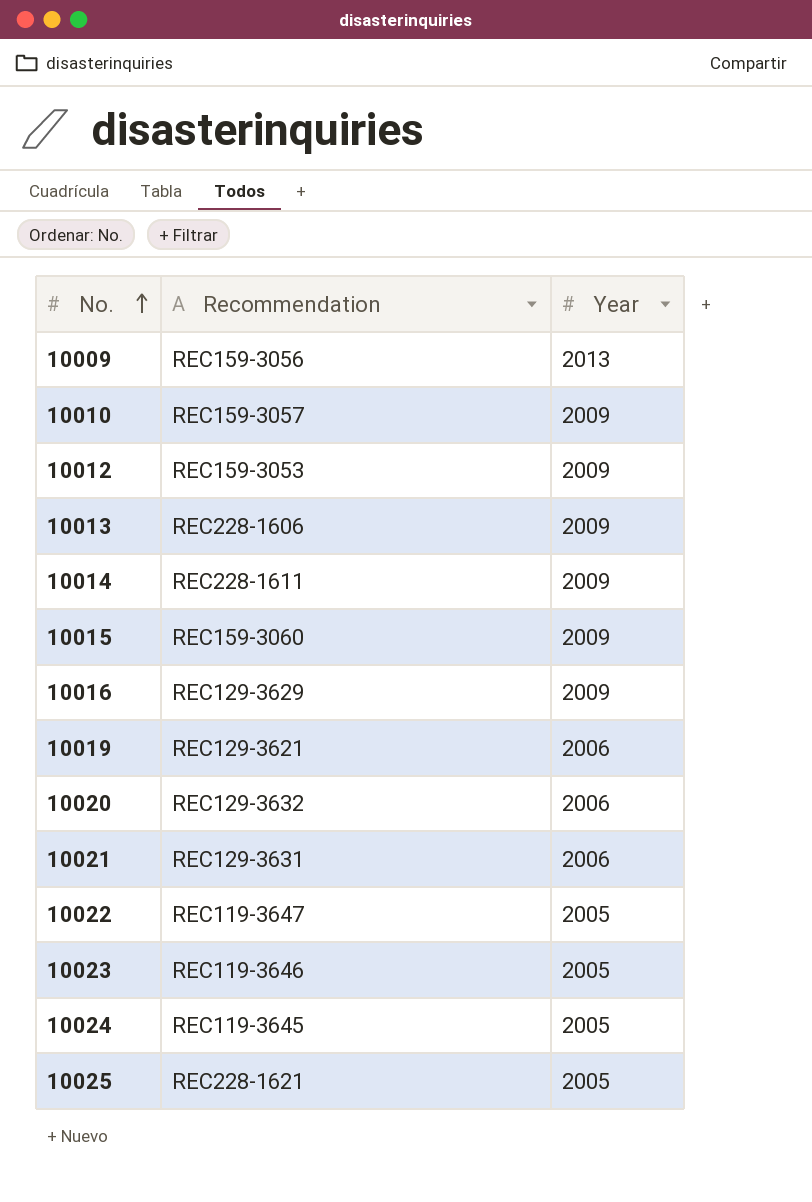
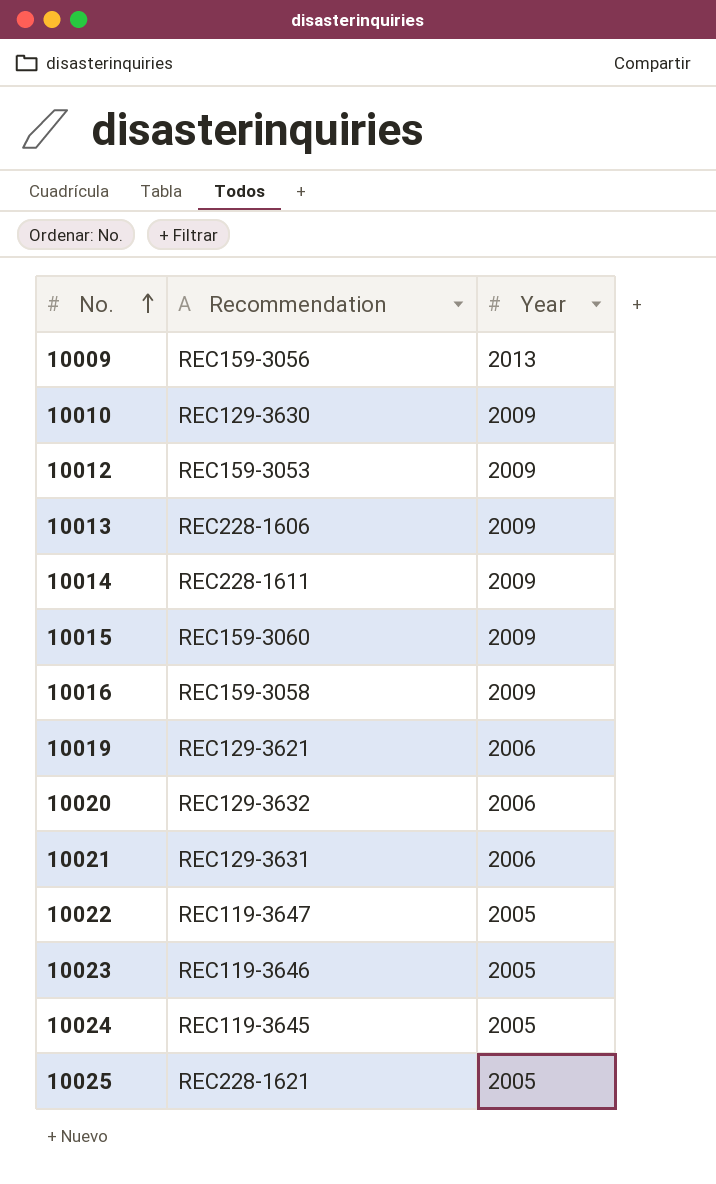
10010 | Recommendation: REC159-3057 -> REC129-3630
10016 | Recommendation: REC129-3629 -> REC159-3058

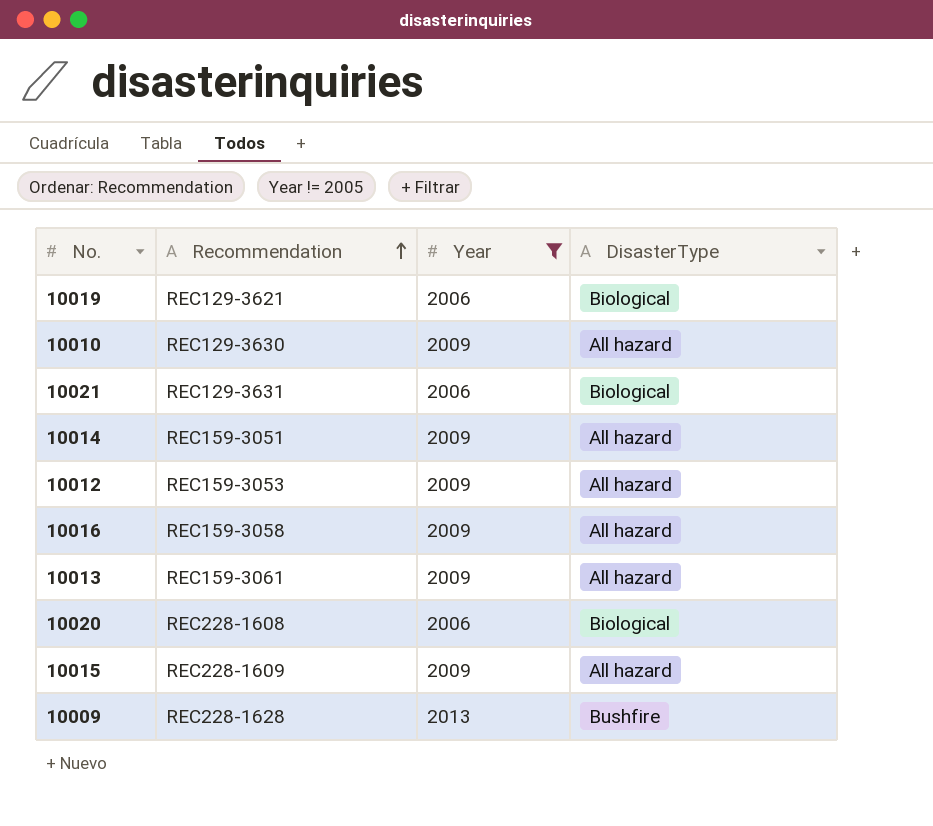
filter: none -> Year != 2005
row order: No. ascending -> Recommendation ascending
column DisasterType | position: none -> 4
10014 | Recommendation: REC228-1611 -> REC159-3051
10013 | Recommendation: REC228-1606 -> REC159-3061
10020 | Recommendation: REC129-3632 -> REC228-1608
10015 | Recommendation: REC159-3060 -> REC228-1609
10009 | Recommendation: REC159-3056 -> REC228-1628

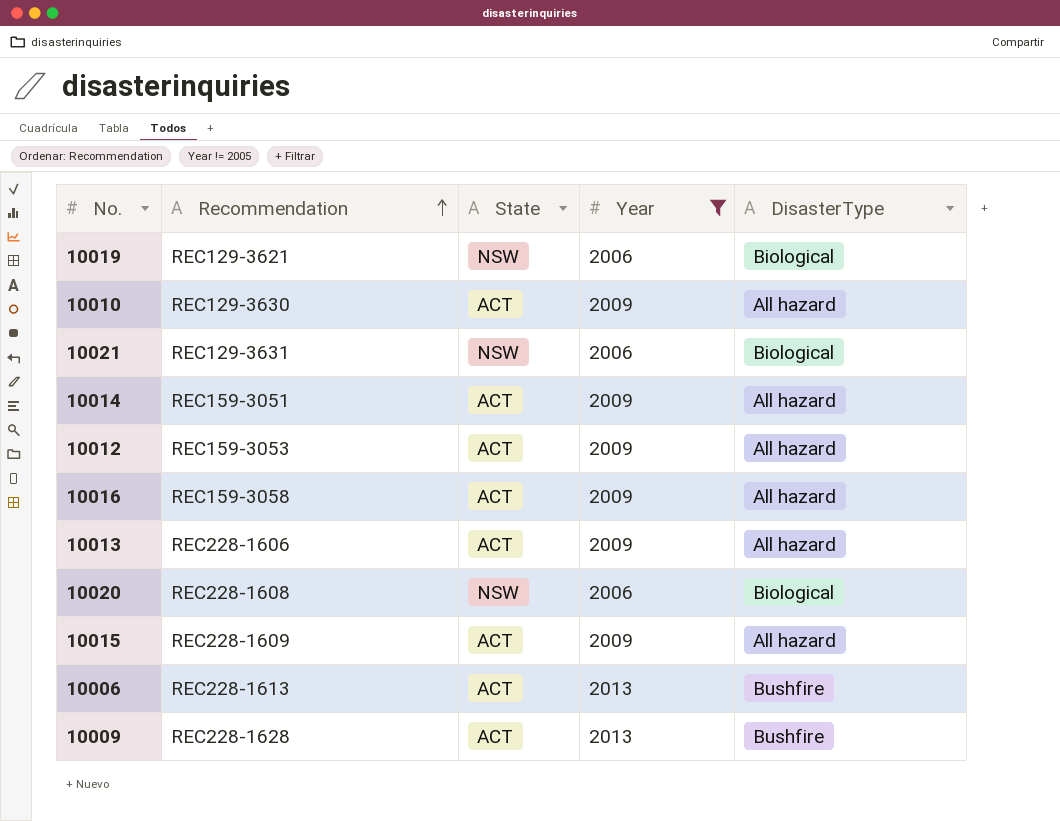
column State | position: none -> 3
10013 | Recommendation: REC159-3061 -> REC228-1606
row 10006: none -> REC228-1613 | ACT | 2013 | Bushfire

